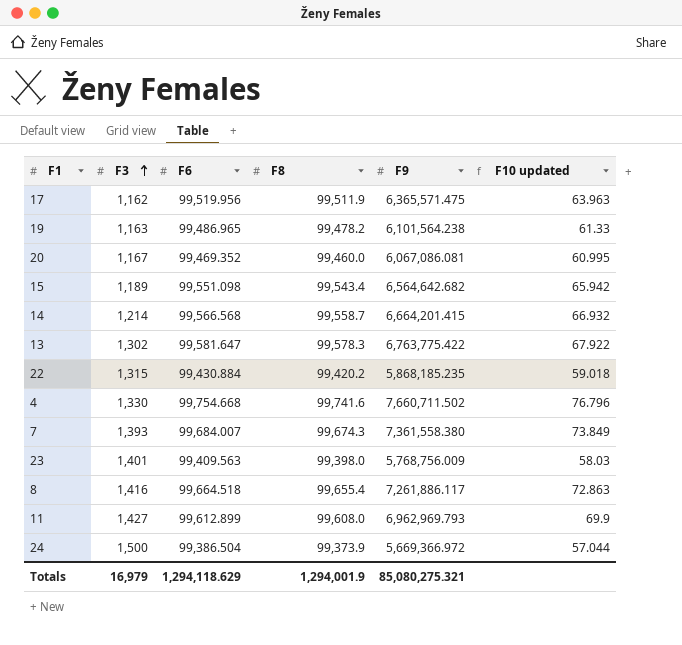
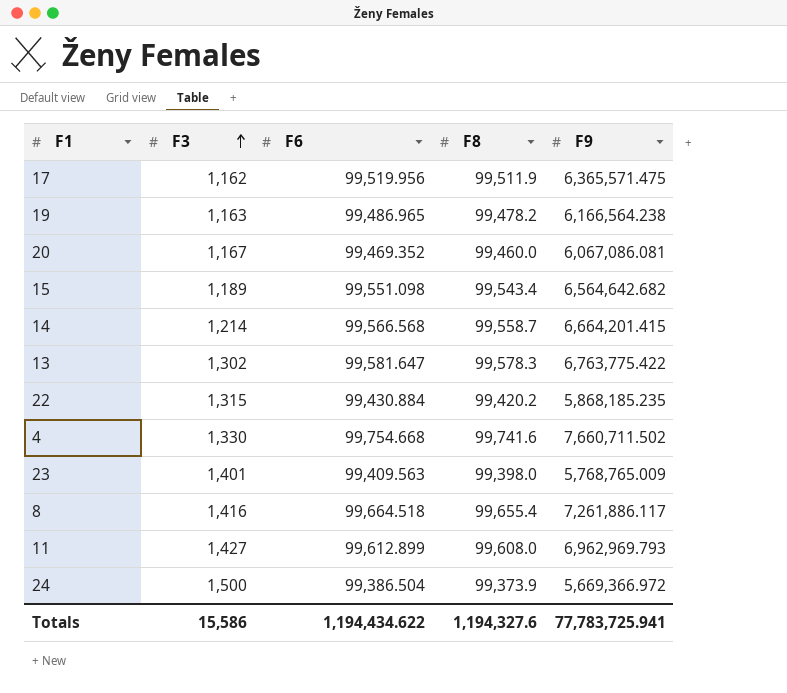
column F10 updated | formula: [F9] / [F6] -> none
row 7: 1,393 | 99,684.007 | 99,674.3 | 7,361,558.380 | 73.849 -> none
19 | F9: 6,101,564.238 -> 6,166,564.238
23 | F9: 5,768,756.009 -> 5,768,765.009
Totals | F3: 16,979 -> 15,586
Totals | F6: 1,294,118.629 -> 1,194,434.622
Totals | F8: 1,294,001.9 -> 1,194,327.6
Totals | F9: 85,080,275.321 -> 77,783,725.941

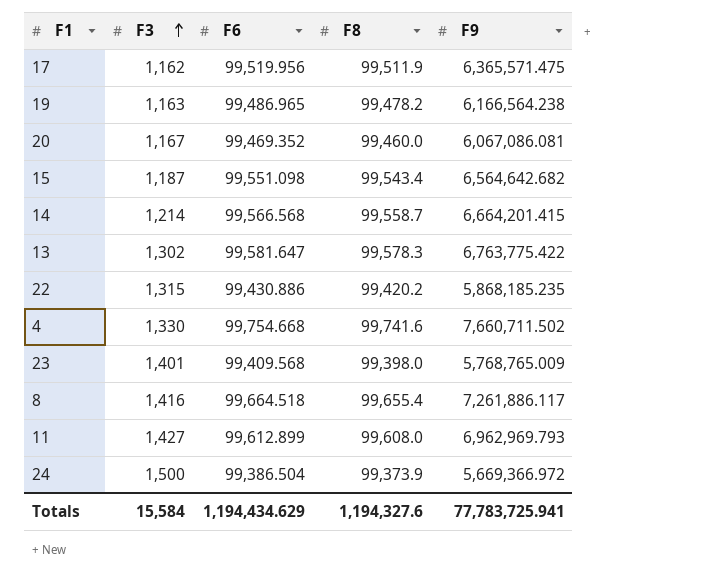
15 | F3: 1,189 -> 1,187
22 | F6: 99,430.884 -> 99,430.886
23 | F6: 99,409.563 -> 99,409.568
Totals | F3: 15,586 -> 15,584
Totals | F6: 1,194,434.622 -> 1,194,434.629

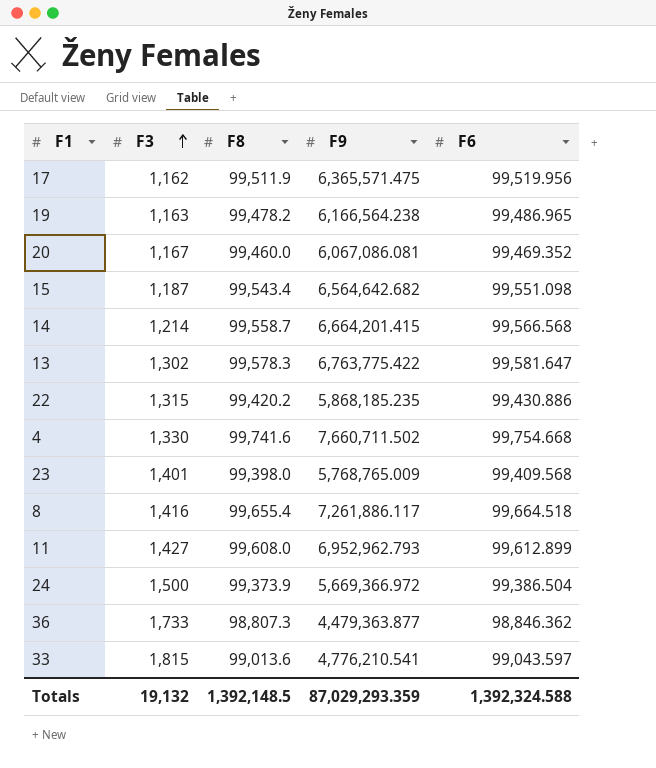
column F6 | position: 3 -> 5
11 | F9: 6,962,969.793 -> 6,952,962.793
row 36: none -> 1,733 | 98,807.3 | 4,479,363.877 | 98,846.362
row 33: none -> 1,815 | 99,013.6 | 4,776,210.541 | 99,043.597
Totals | F3: 15,584 -> 19,132
Totals | F8: 1,194,327.6 -> 1,392,148.5
Totals | F9: 77,783,725.941 -> 87,029,293.359
Totals | F6: 1,194,434.629 -> 1,392,324.588

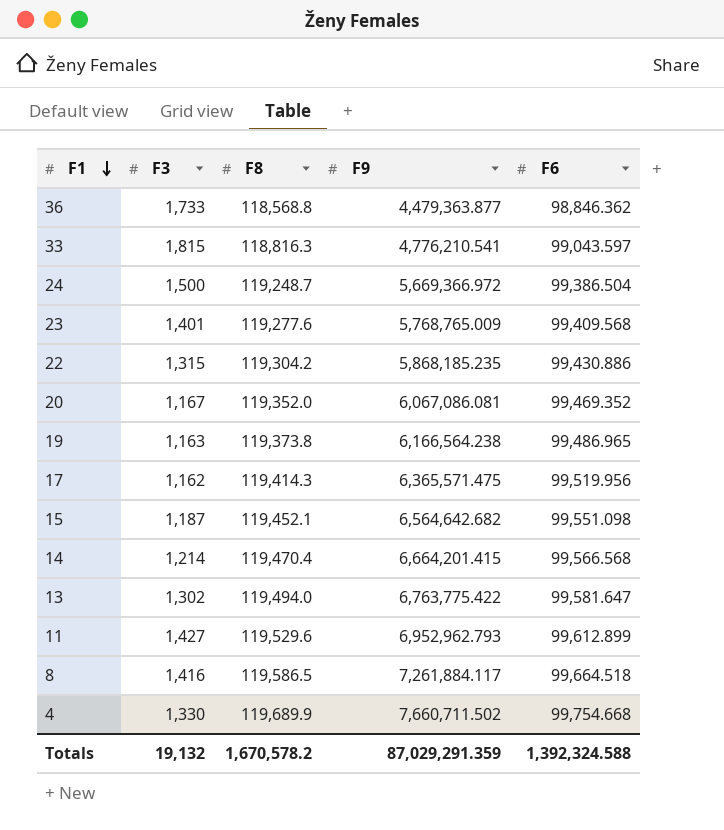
row order: F3 ascending -> F1 descending
36 | F8: 98,807.3 -> 118,568.8
33 | F8: 99,013.6 -> 118,816.3
24 | F8: 99,373.9 -> 119,248.7
23 | F8: 99,398.0 -> 119,277.6
22 | F8: 99,420.2 -> 119,304.2
20 | F8: 99,460.0 -> 119,352.0
19 | F8: 99,478.2 -> 119,373.8
17 | F8: 99,511.9 -> 119,414.3
15 | F8: 99,543.4 -> 119,452.1
14 | F8: 99,558.7 -> 119,470.4
13 | F8: 99,578.3 -> 119,494.0
11 | F8: 99,608.0 -> 119,529.6
8 | F8: 99,655.4 -> 119,586.5
8 | F9: 7,261,886.117 -> 7,261,884.117
4 | F8: 99,741.6 -> 119,689.9
Totals | F8: 1,392,148.5 -> 1,670,578.2
Totals | F9: 87,029,293.359 -> 87,029,291.359

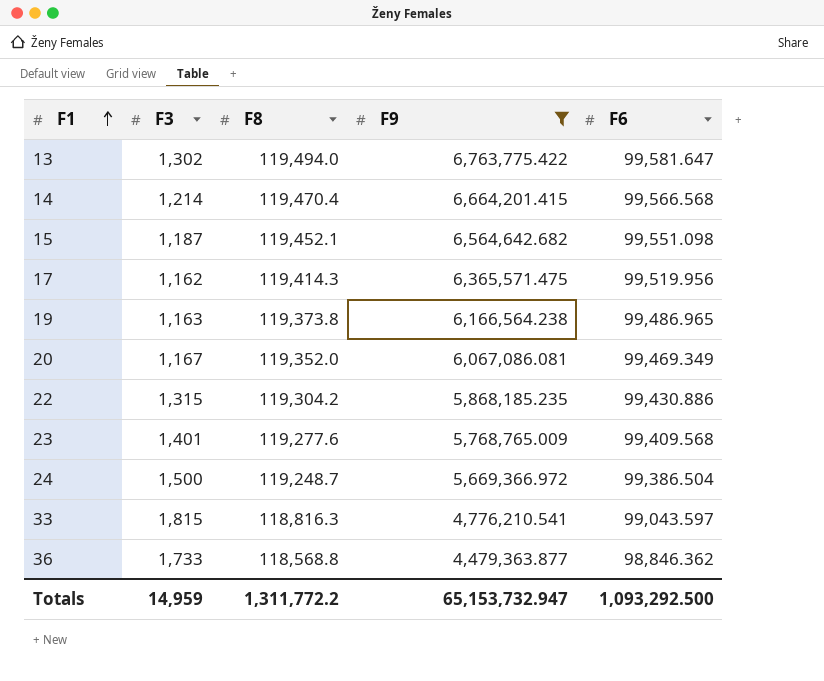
filter: none -> F9 <= 6,763,775.422
row order: F1 descending -> F1 ascending
20 | F6: 99,469.352 -> 99,469.349
Totals | F3: 19,132 -> 14,959
Totals | F8: 1,670,578.2 -> 1,311,772.2
Totals | F9: 87,029,291.359 -> 65,153,732.947
Totals | F6: 1,392,324.588 -> 1,093,292.500

